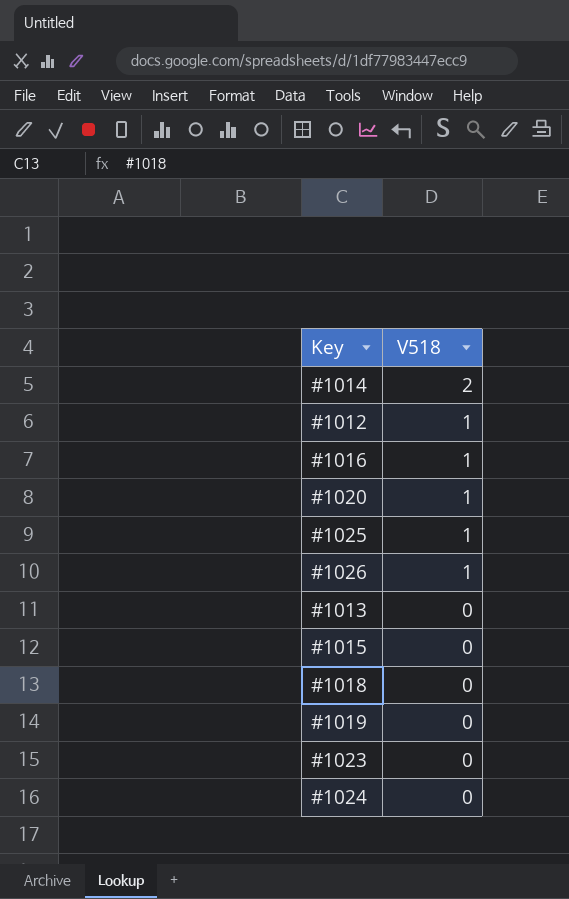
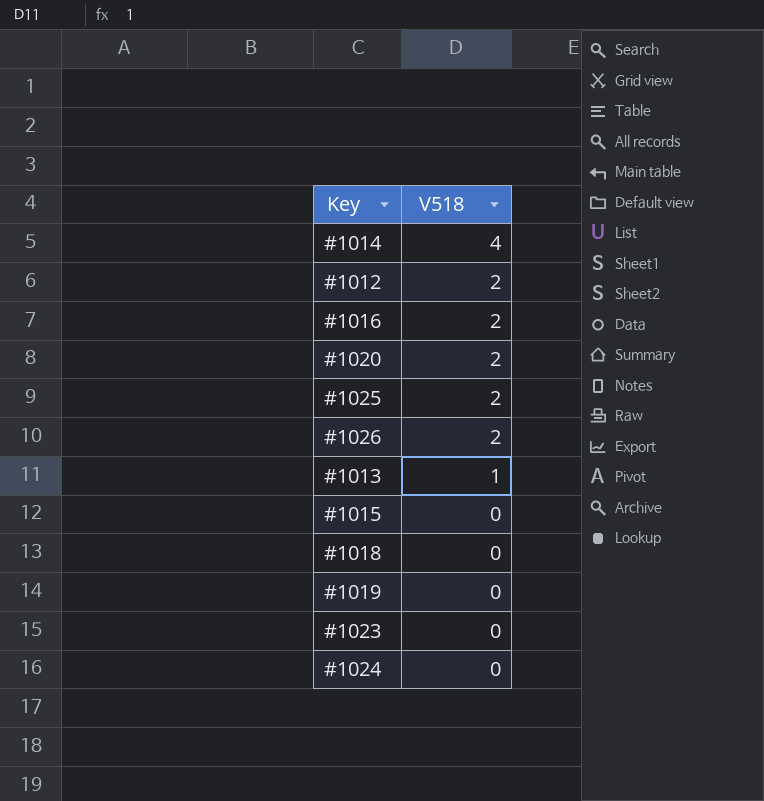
#1014 | V518: 2 -> 4
#1012 | V518: 1 -> 2
#1016 | V518: 1 -> 2
#1020 | V518: 1 -> 2
#1025 | V518: 1 -> 2
#1026 | V518: 1 -> 2
#1013 | V518: 0 -> 1

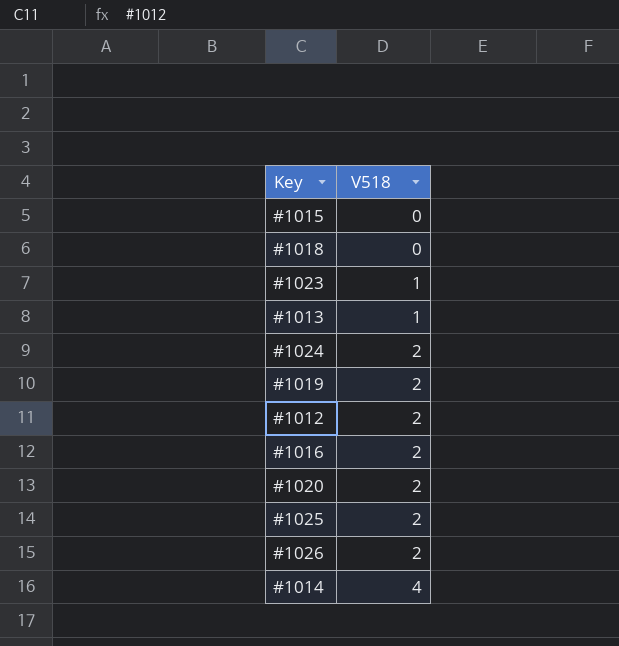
row order: V518 descending -> V518 ascending
#1023 | V518: 0 -> 1
#1024 | V518: 0 -> 2
#1019 | V518: 0 -> 2

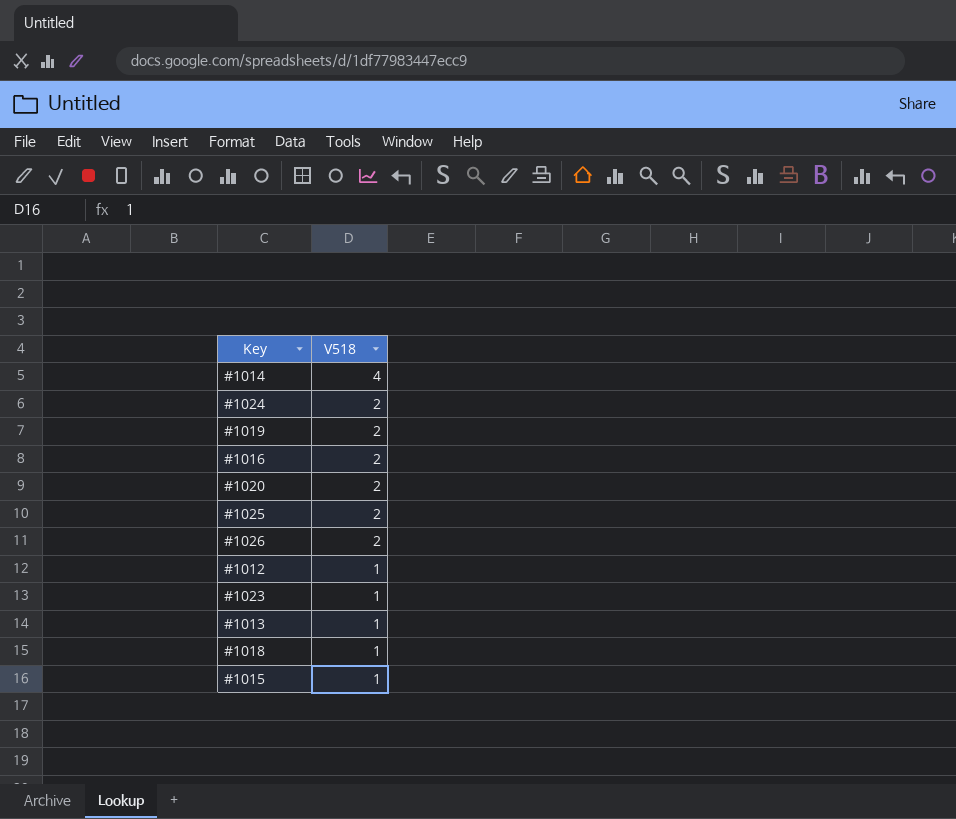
row order: V518 ascending -> V518 descending
#1012 | V518: 2 -> 1
#1018 | V518: 0 -> 1
#1015 | V518: 0 -> 1

